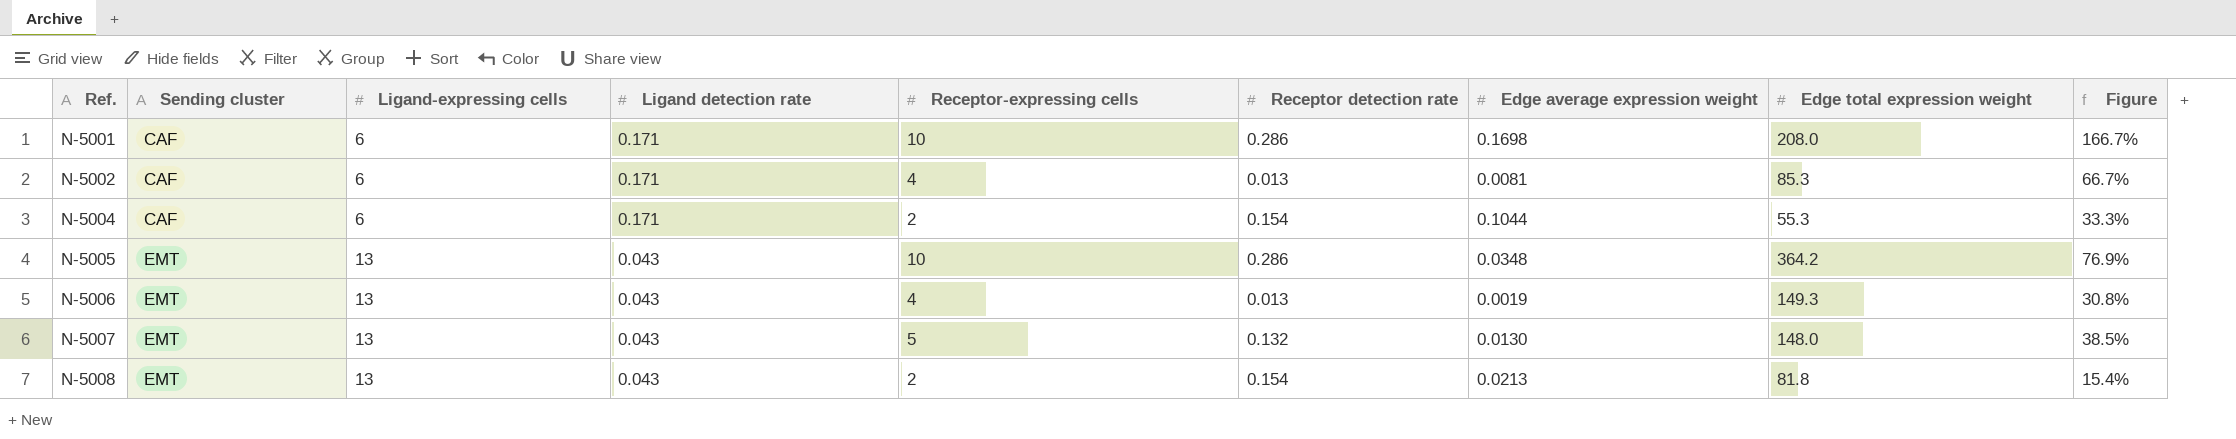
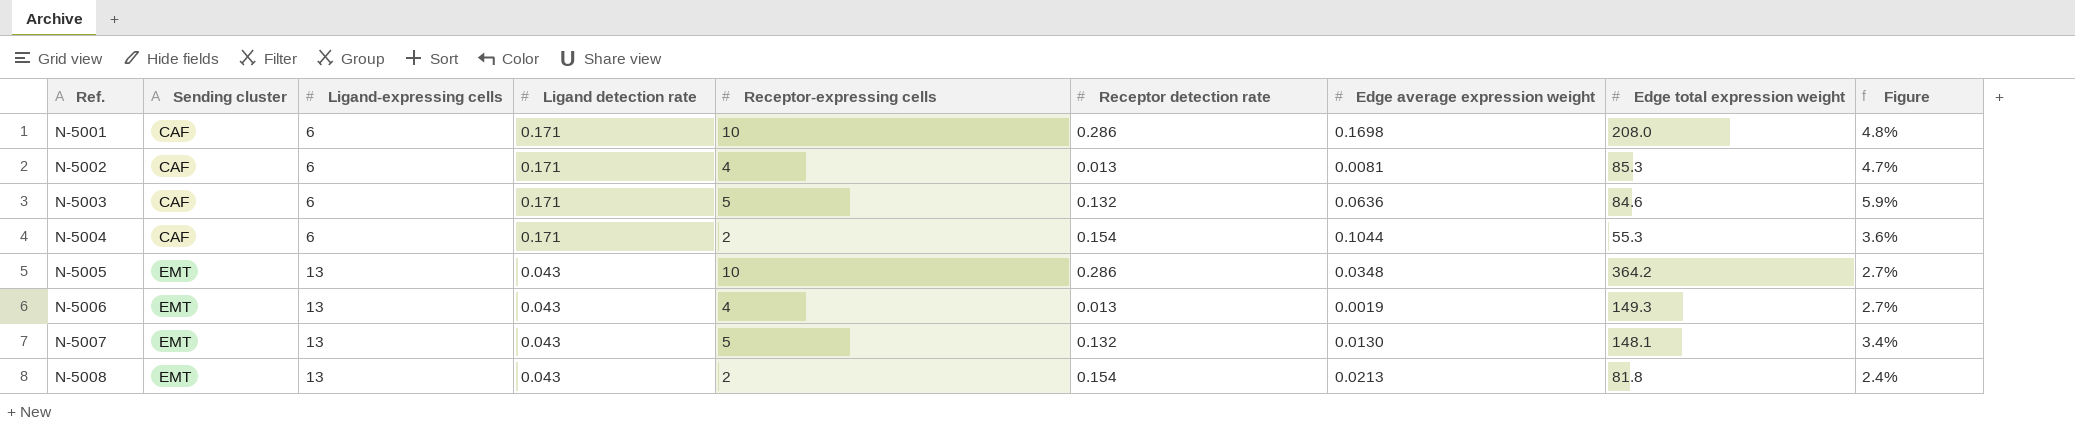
column Figure | formula: [Receptor-expressing cells] / [Ligand-expressing cells] -> [Receptor-expressing cells] / [Edge total expression weight]
row N-5003: none -> CAF | 6 | 0.171 | 5 | 0.132 | 0.0636 | 84.6 | 5.9%
N-5007 | Edge total expression weight: 148.0 -> 148.1

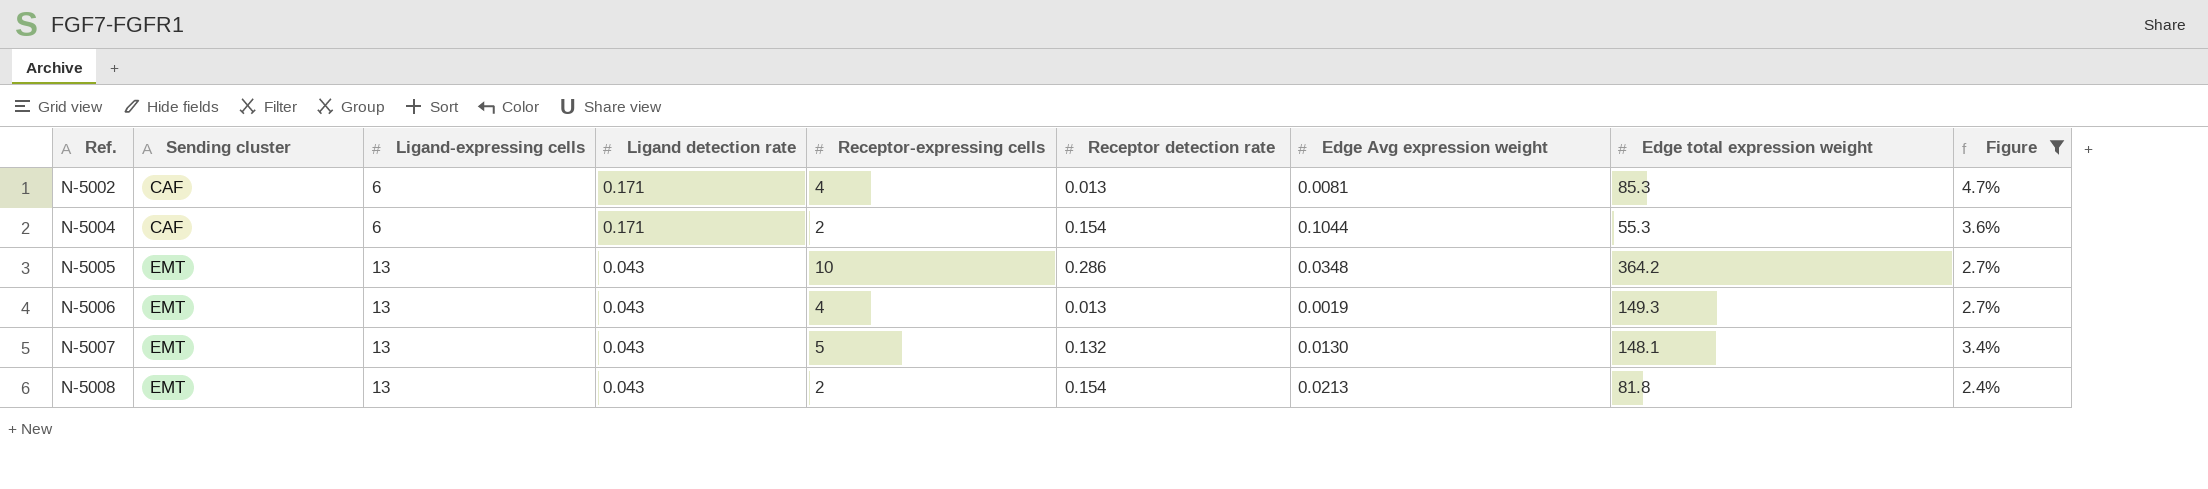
filter: none -> Figure <= 4.7%
column name: Edge average expression weight -> Edge Avg expression weight

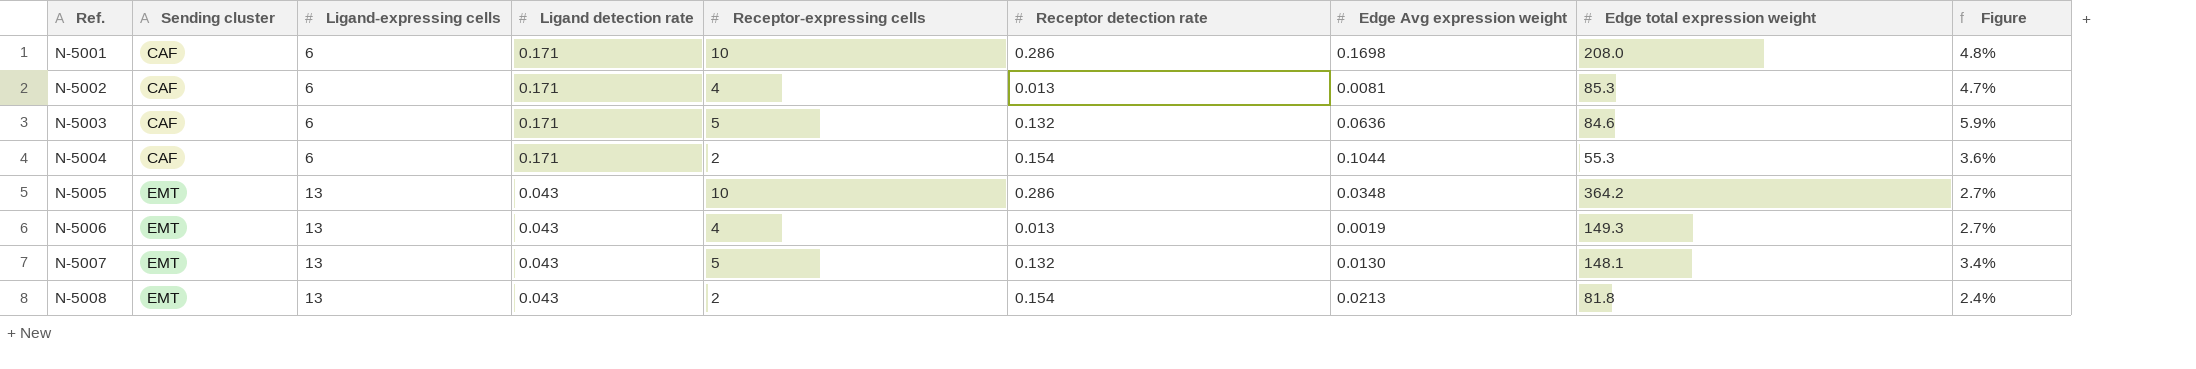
filter: Figure <= 4.7% -> none

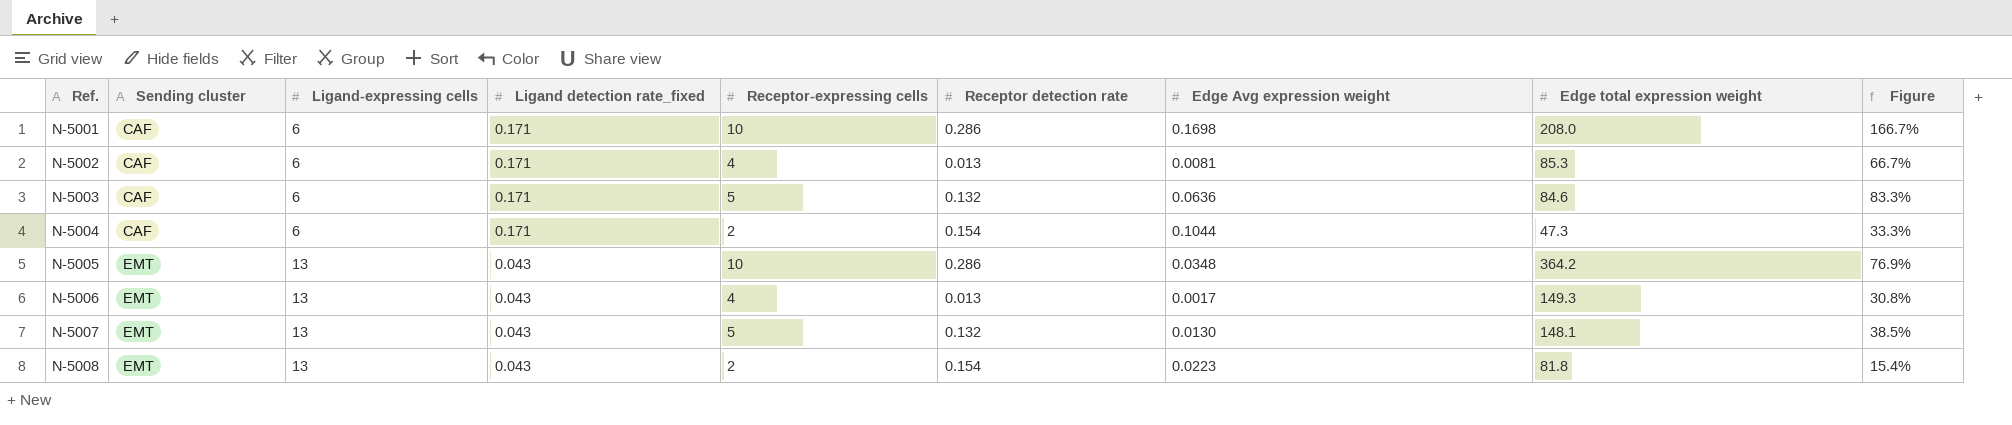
column name: Ligand detection rate -> Ligand detection rate_fixed
column Figure | formula: [Receptor-expressing cells] / [Edge total expression weight] -> [Receptor-expressing cells] / [Ligand-expressing cells]
N-5004 | Edge total expression weight: 55.3 -> 47.3
N-5006 | Edge Avg expression weight: 0.0019 -> 0.0017
N-5008 | Edge Avg expression weight: 0.0213 -> 0.0223

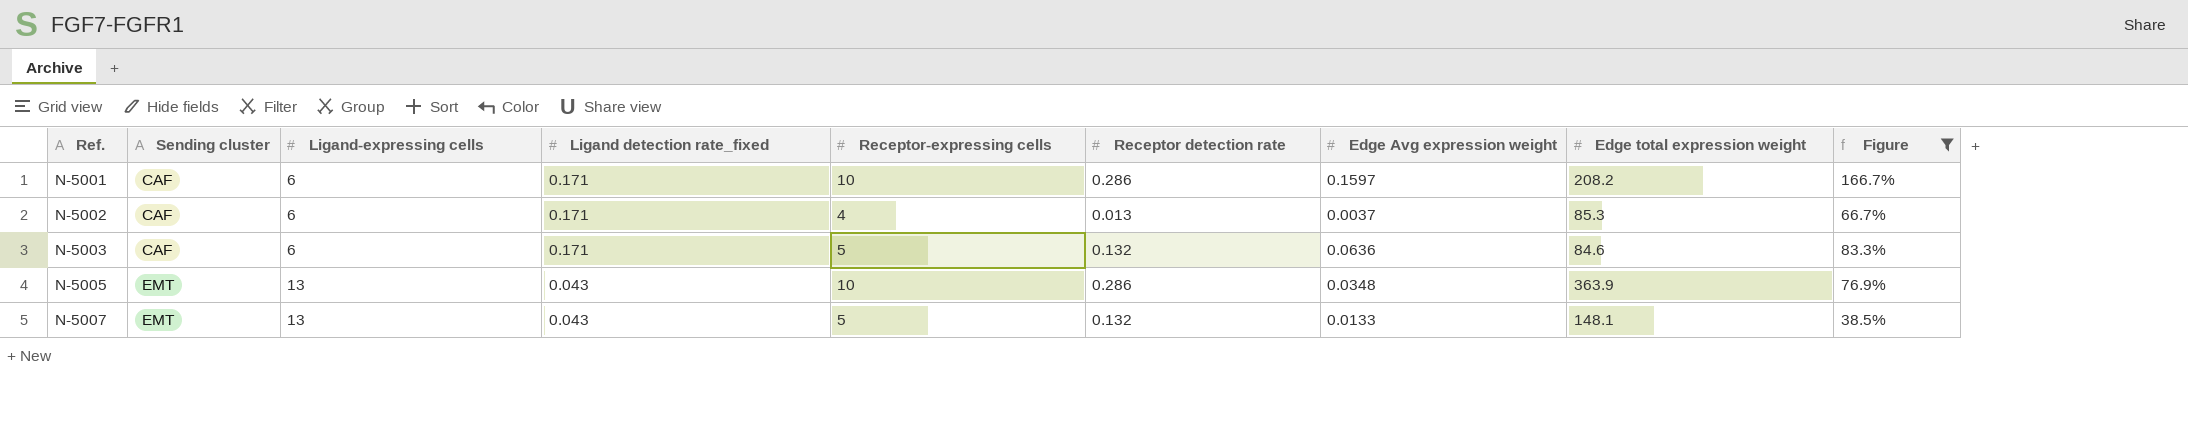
filter: none -> Figure >= 38.5%
N-5001 | Edge Avg expression weight: 0.1698 -> 0.1597
N-5001 | Edge total expression weight: 208.0 -> 208.2
N-5002 | Edge Avg expression weight: 0.0081 -> 0.0037
N-5005 | Edge total expression weight: 364.2 -> 363.9
N-5007 | Edge Avg expression weight: 0.0130 -> 0.0133

